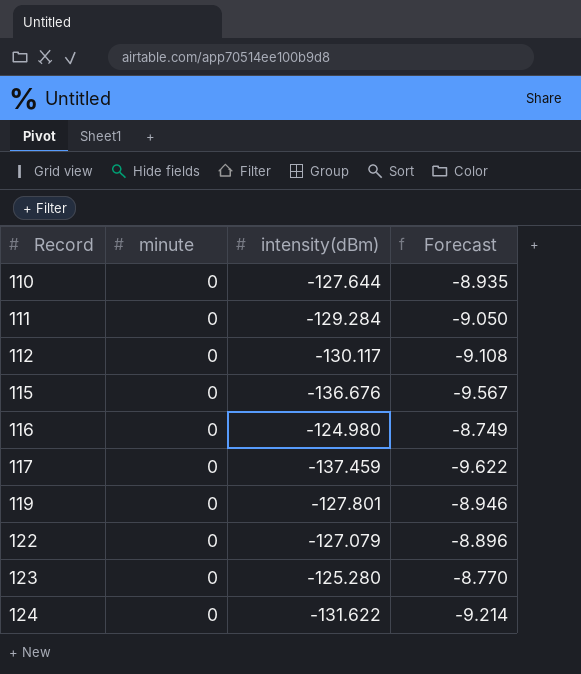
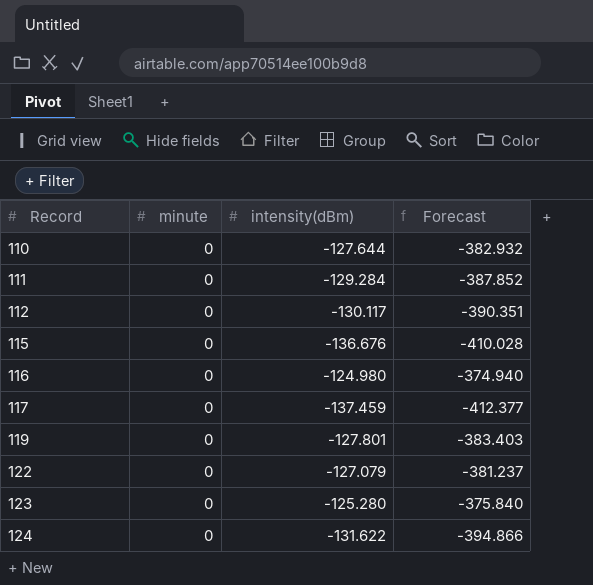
column Forecast | formula: [intensity(dBm)] * 0.07 -> [intensity(dBm)] * 3

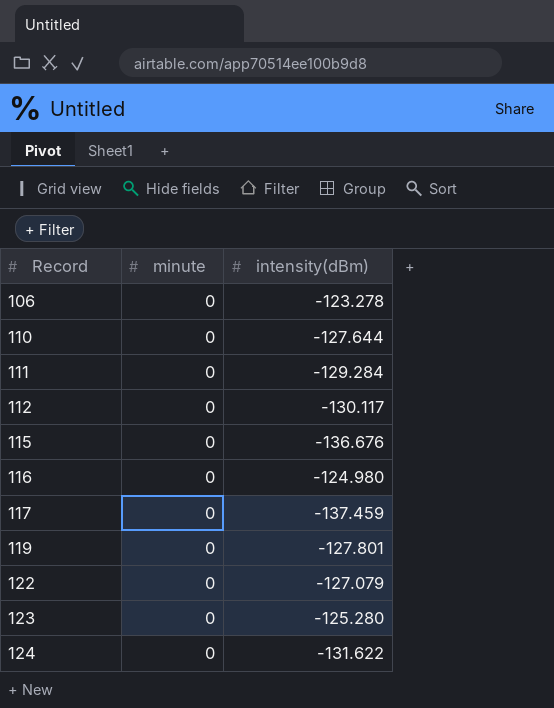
column Forecast | formula: [intensity(dBm)] * 3 -> none
row 106: none -> 0 | -123.278

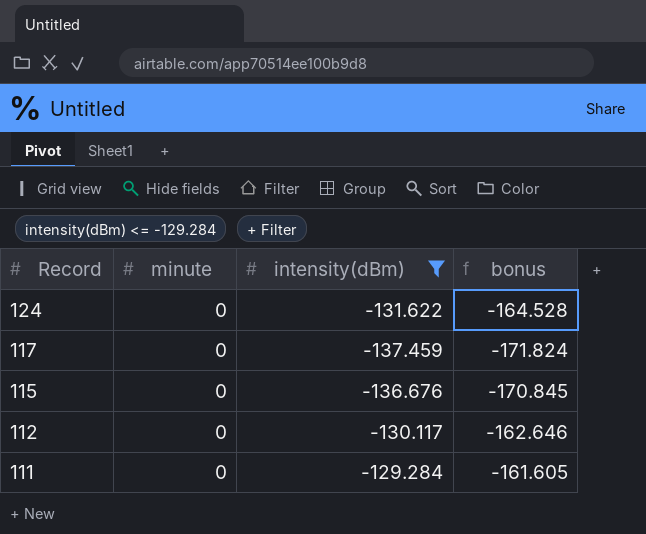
filter: none -> intensity(dBm) <= -129.284
row order: Record ascending -> Record descending
column bonus | formula: none -> [intensity(dBm)] * 1.25

